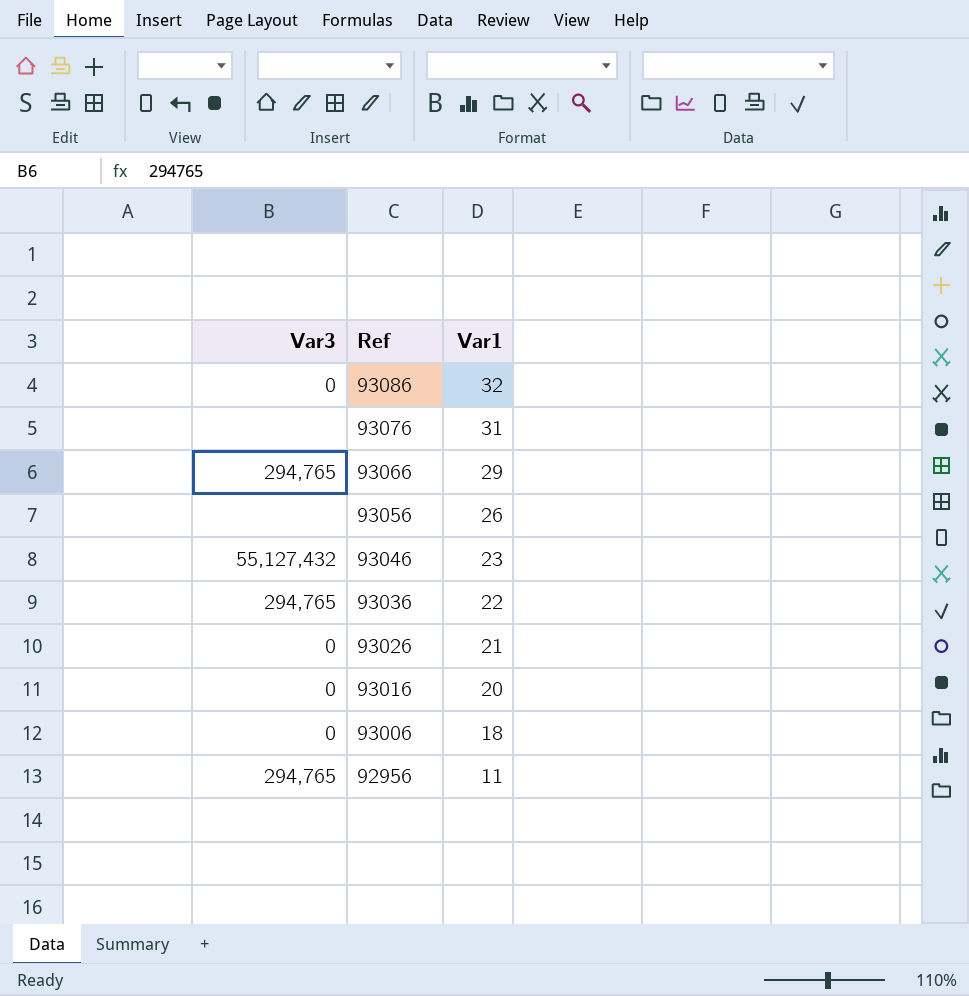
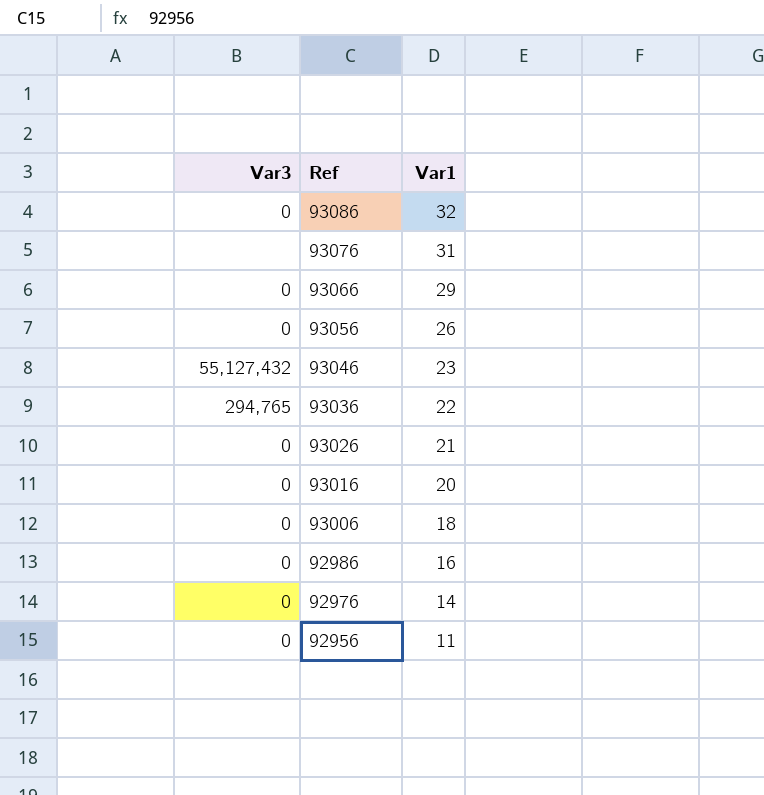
93066 | Var3: 294,765 -> 0
93056 | Var3: none -> 0
row 92986: none -> 0 | 16
row 92976: none -> 0 | 14
92956 | Var3: 294,765 -> 0

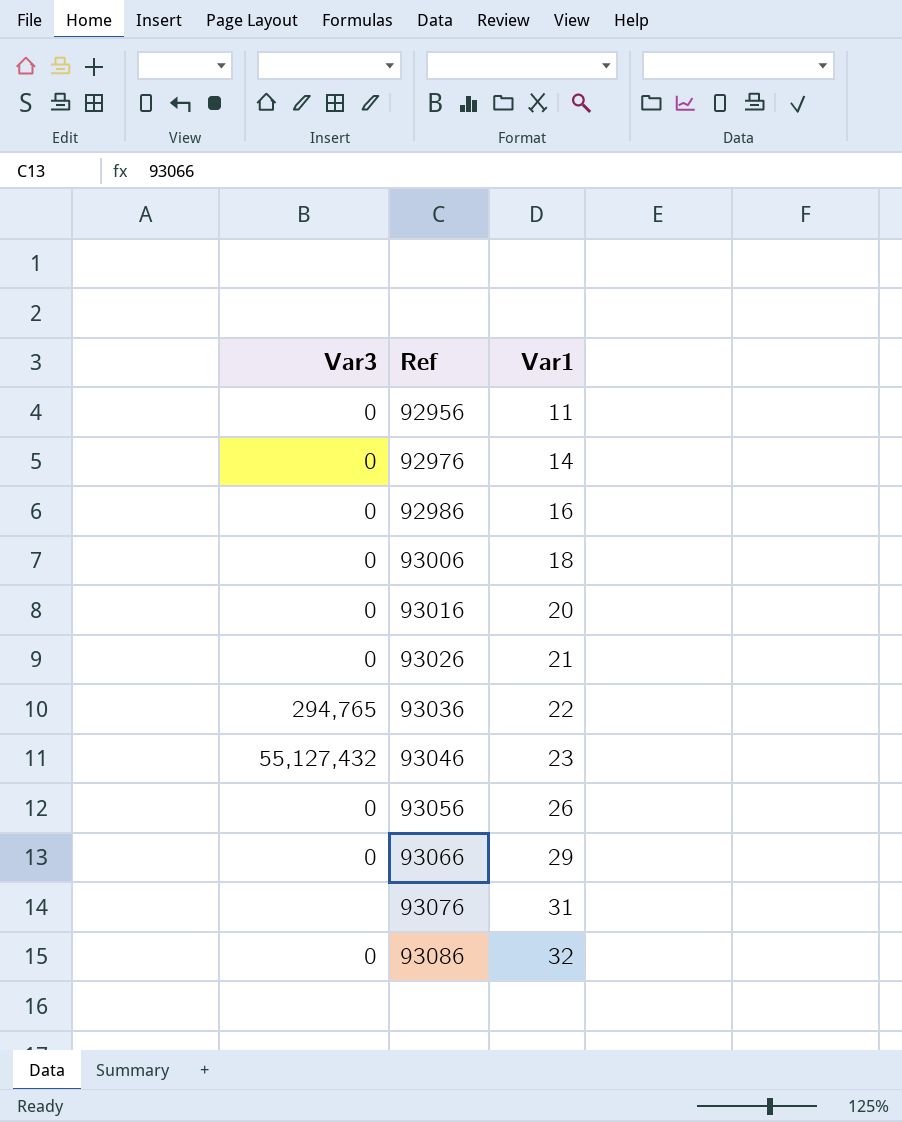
row order: Ref descending -> Ref ascending

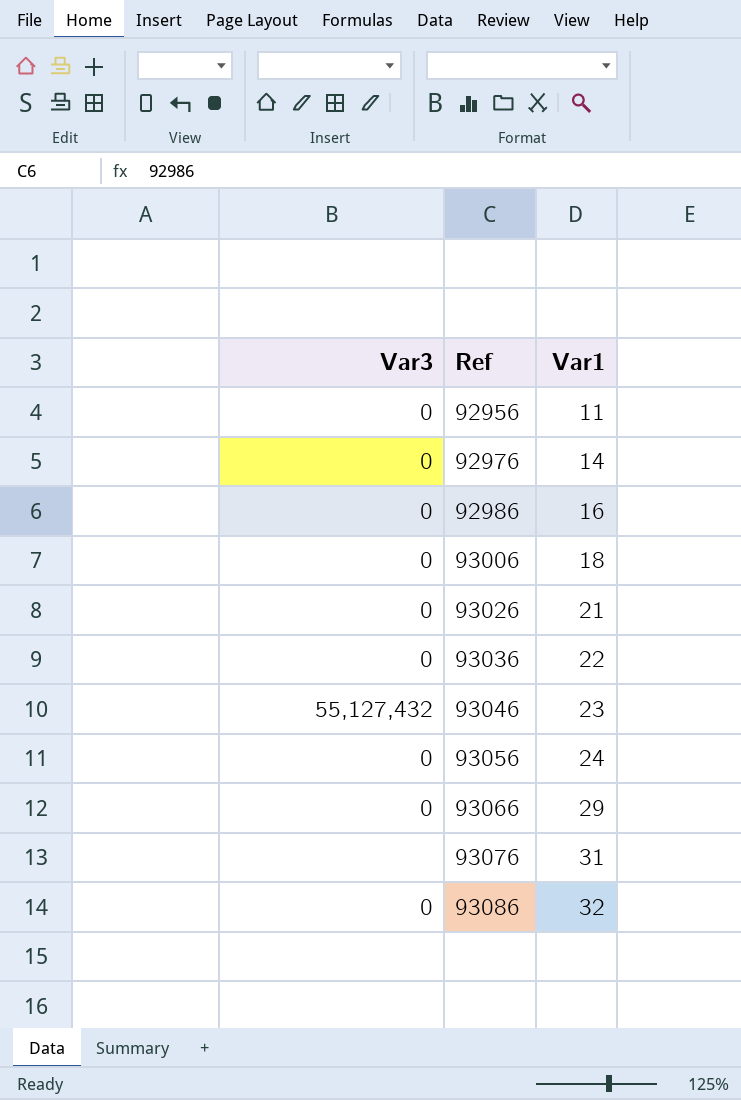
row 93016: 0 | 20 -> none
93036 | Var3: 294,765 -> 0
93056 | Var1: 26 -> 24

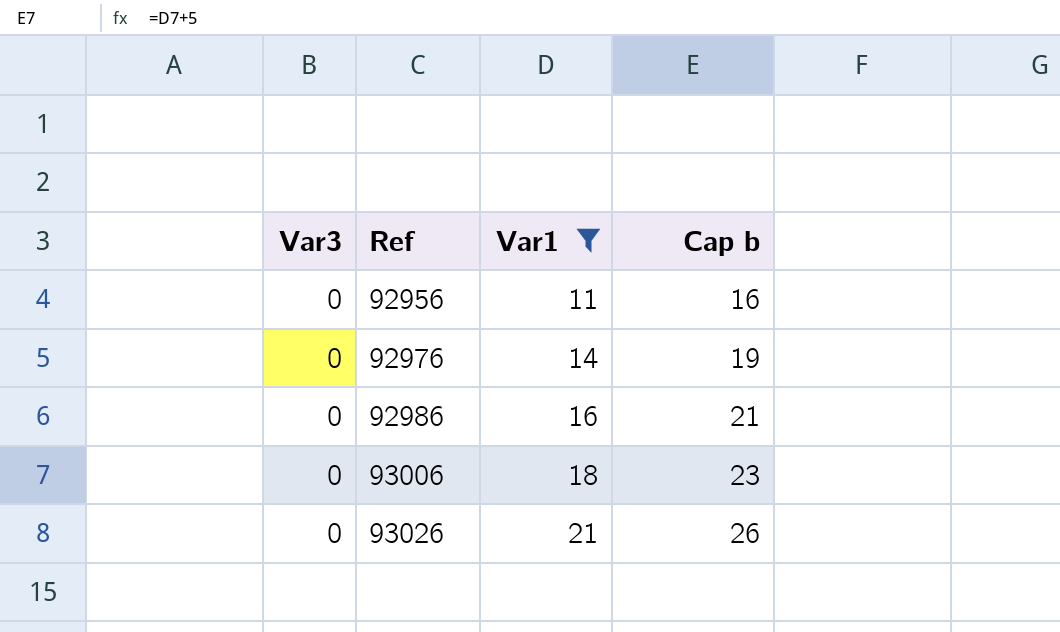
filter: none -> Var1 <= 21
column Cap b | formula: none -> [Var1] + 5

